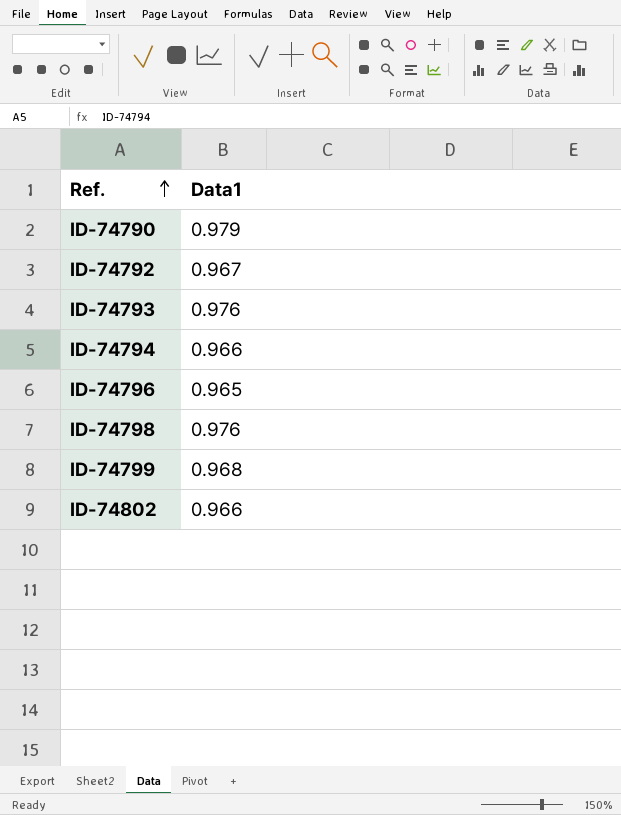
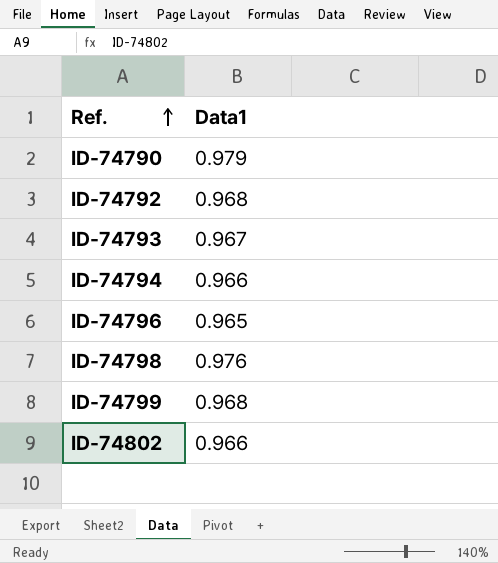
ID-74792 | Data1: 0.967 -> 0.968
ID-74793 | Data1: 0.976 -> 0.967

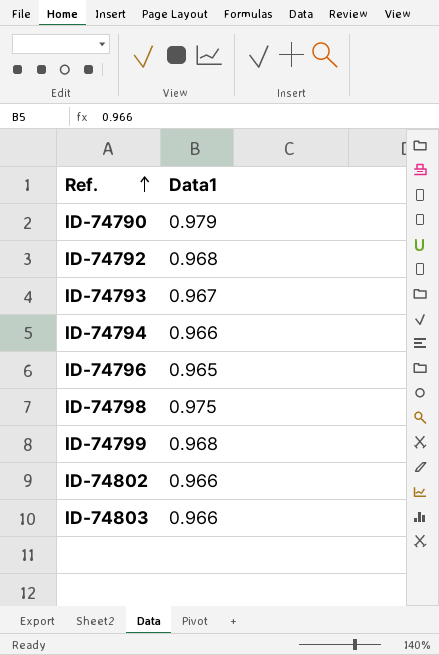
ID-74798 | Data1: 0.976 -> 0.975
row ID-74803: none -> 0.966

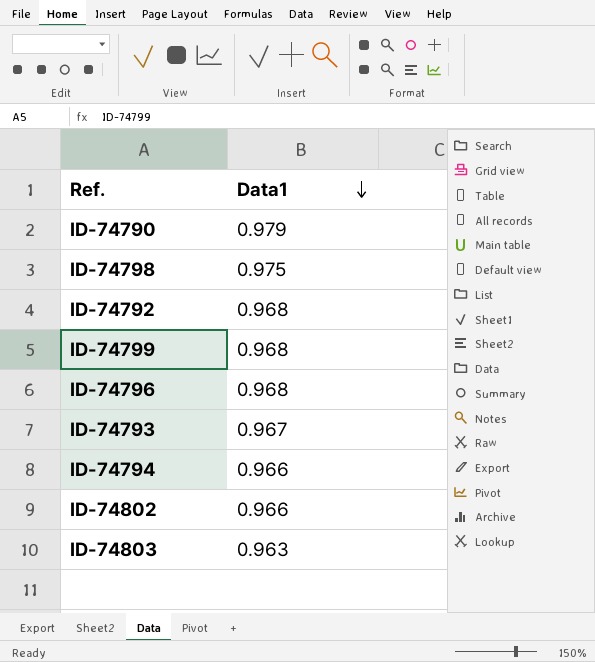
row order: Ref. ascending -> Data1 descending
ID-74796 | Data1: 0.965 -> 0.968
ID-74803 | Data1: 0.966 -> 0.963

